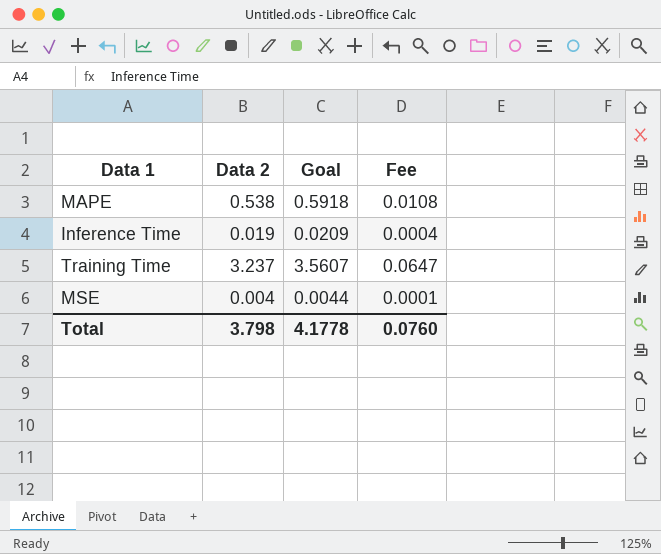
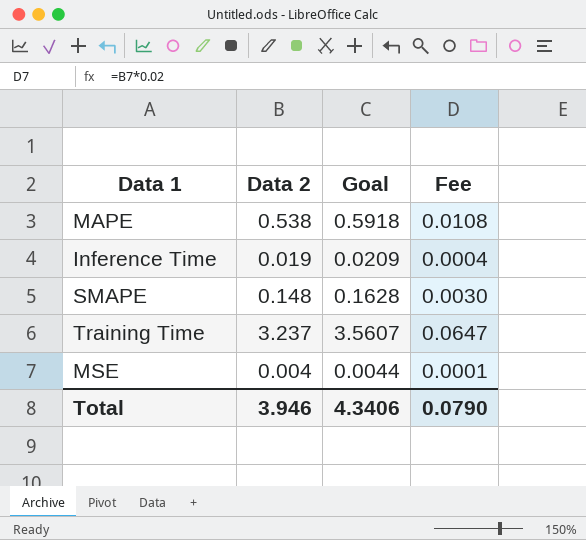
row SMAPE: none -> 0.148 | 0.1628 | 0.0030
Total | Data 2: 3.798 -> 3.946
Total | Goal: 4.1778 -> 4.3406
Total | Fee: 0.0760 -> 0.0790

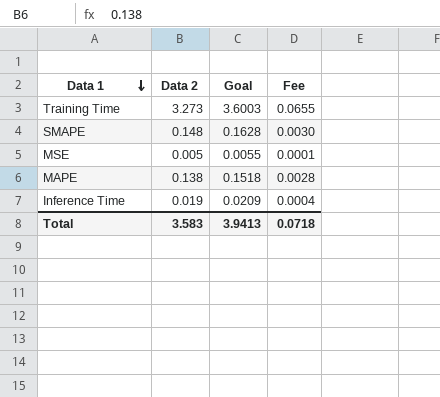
row order: none -> Data 1 descending
Training Time | Data 2: 3.237 -> 3.273
Training Time | Goal: 3.5607 -> 3.6003
Training Time | Fee: 0.0647 -> 0.0655
MSE | Data 2: 0.004 -> 0.005
MSE | Goal: 0.0044 -> 0.0055
MAPE | Data 2: 0.538 -> 0.138
MAPE | Goal: 0.5918 -> 0.1518
MAPE | Fee: 0.0108 -> 0.0028
Total | Data 2: 3.946 -> 3.583
Total | Goal: 4.3406 -> 3.9413
Total | Fee: 0.0790 -> 0.0718

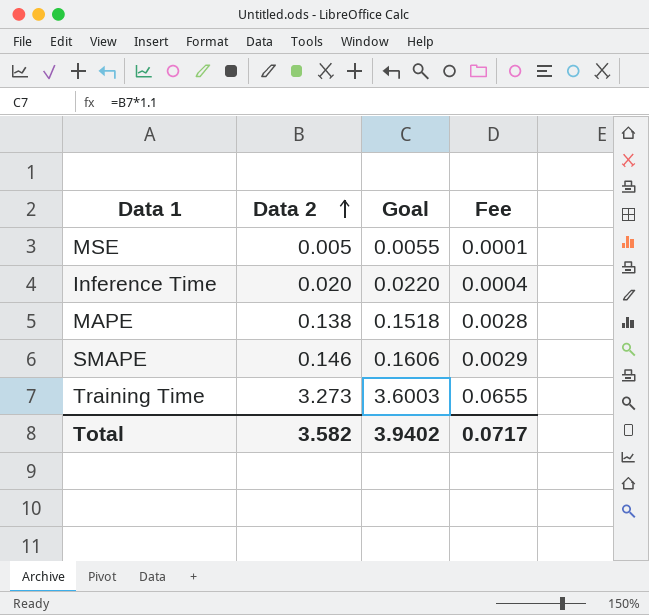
row order: Data 1 descending -> Data 2 ascending
Inference Time | Data 2: 0.019 -> 0.020
Inference Time | Goal: 0.0209 -> 0.0220
SMAPE | Data 2: 0.148 -> 0.146
SMAPE | Goal: 0.1628 -> 0.1606
SMAPE | Fee: 0.0030 -> 0.0029
Total | Data 2: 3.583 -> 3.582
Total | Goal: 3.9413 -> 3.9402
Total | Fee: 0.0718 -> 0.0717

